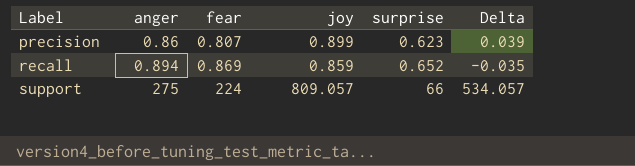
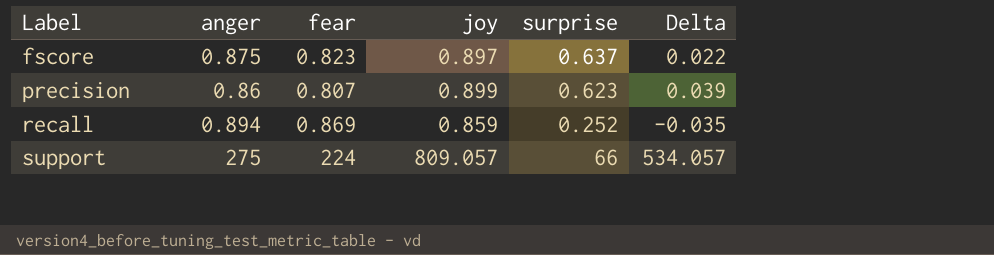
row fscore: none -> 0.875 | 0.823 | 0.897 | 0.637 | 0.022
recall | surprise: 0.652 -> 0.252

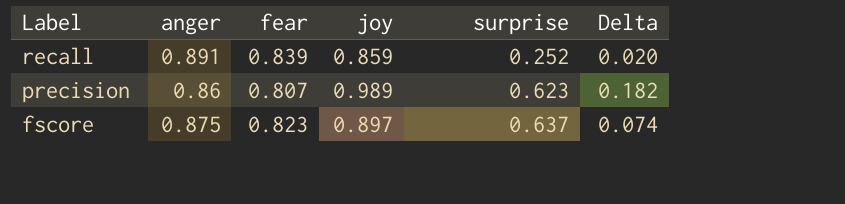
row order: Label ascending -> Label descending
column Delta | formula: [joy] - [anger] -> [joy] - [fear]
row support: 275 | 224 | 809.057 | 66 | 534.057 -> none
recall | anger: 0.894 -> 0.891
recall | fear: 0.869 -> 0.839
precision | joy: 0.899 -> 0.989

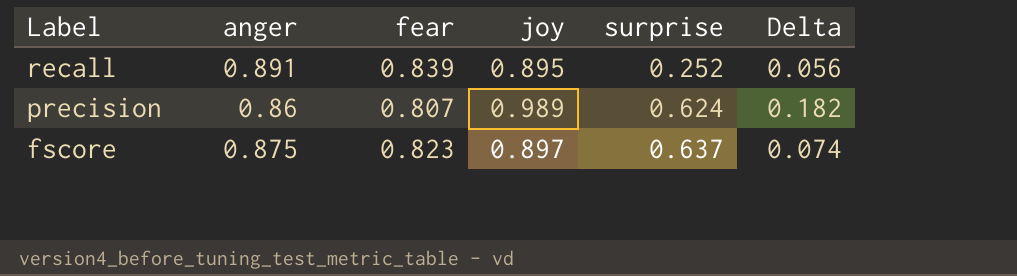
recall | joy: 0.859 -> 0.895
recall | Delta: 0.020 -> 0.056
precision | surprise: 0.623 -> 0.624

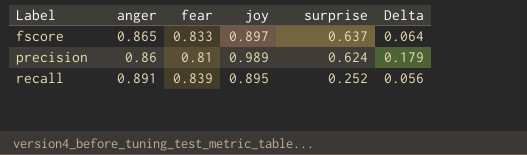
row order: Label descending -> Label ascending
fscore | anger: 0.875 -> 0.865
fscore | fear: 0.823 -> 0.833
fscore | Delta: 0.074 -> 0.064
precision | fear: 0.807 -> 0.81
precision | Delta: 0.182 -> 0.179

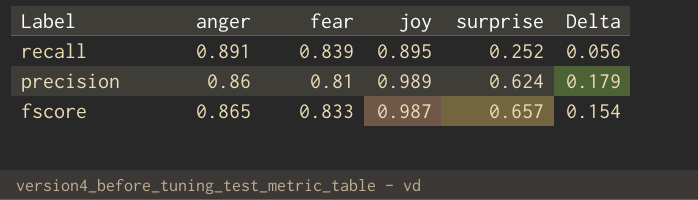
row order: Label ascending -> Label descending
fscore | joy: 0.897 -> 0.987
fscore | surprise: 0.637 -> 0.657
fscore | Delta: 0.064 -> 0.154

